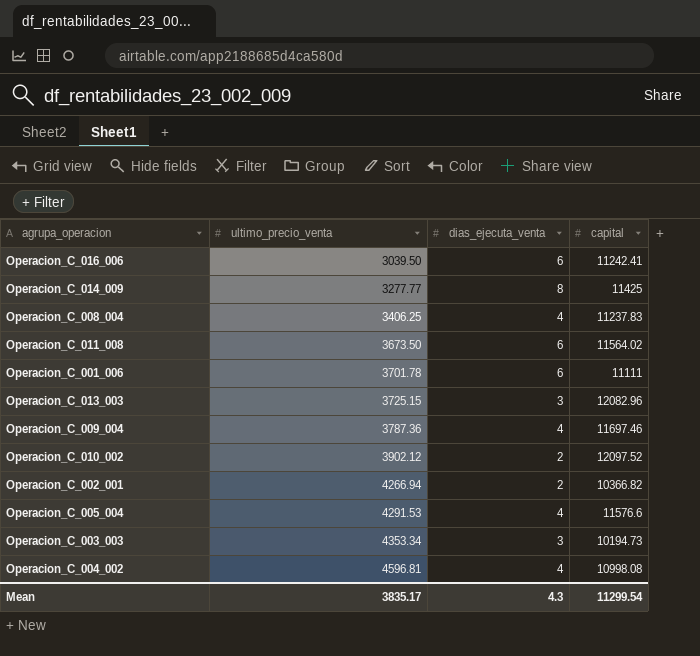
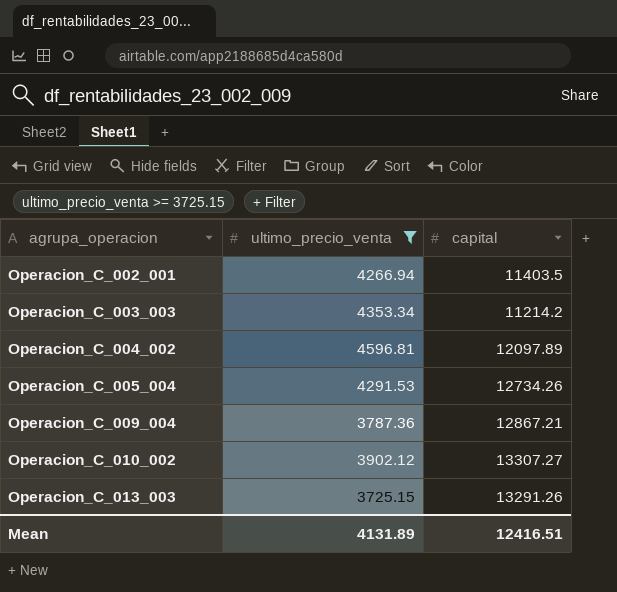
filter: none -> ultimo_precio_venta >= 3725.15
row order: ultimo_precio_venta ascending -> agrupa_operacion ascending
column dias_ejecuta_venta | position: 3 -> none
Operacion_C_002_001 | capital: 10366.82 -> 11403.5
Operacion_C_003_003 | capital: 10194.73 -> 11214.2
Operacion_C_004_002 | capital: 10998.08 -> 12097.89
Operacion_C_005_004 | capital: 11576.6 -> 12734.26
Operacion_C_009_004 | capital: 11697.46 -> 12867.21
Operacion_C_010_002 | capital: 12097.52 -> 13307.27
Operacion_C_013_003 | capital: 12082.96 -> 13291.26
Mean | ultimo_precio_venta: 3835.17 -> 4131.89
Mean | capital: 11299.54 -> 12416.51

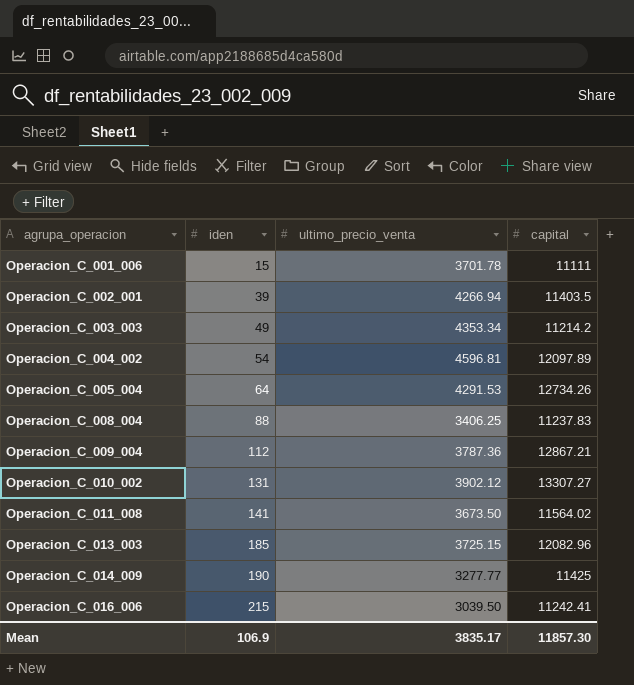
filter: ultimo_precio_venta >= 3725.15 -> none
column iden | position: none -> 2
Operacion_C_013_003 | capital: 13291.26 -> 12082.96
Mean | ultimo_precio_venta: 4131.89 -> 3835.17
Mean | capital: 12416.51 -> 11857.30

